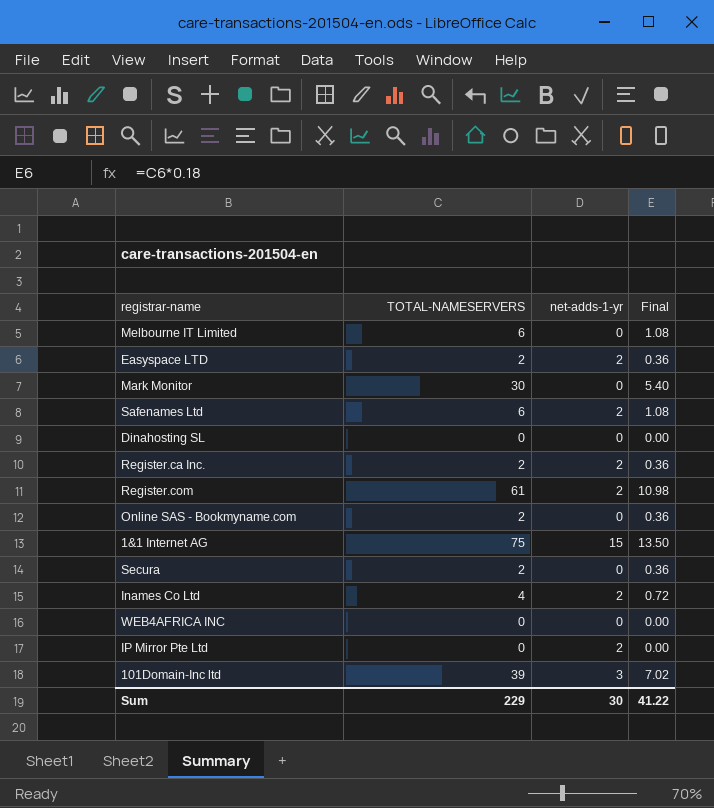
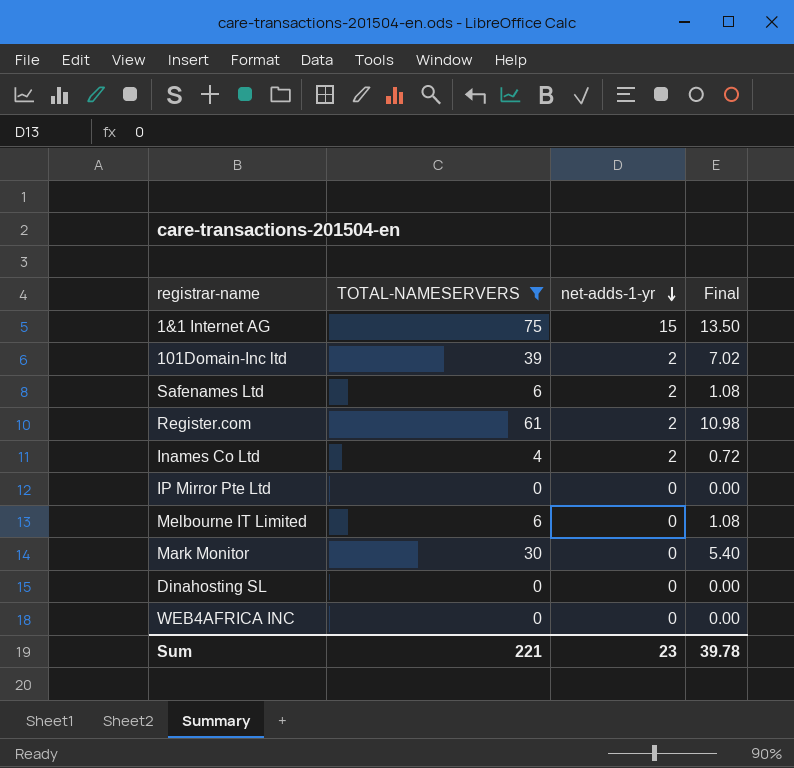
filter: none -> TOTAL-NAMESERVERS != 2
row order: none -> net-adds-1-yr descending
101Domain-Inc ltd | net-adds-1-yr: 3 -> 2
IP Mirror Pte Ltd | net-adds-1-yr: 2 -> 0
Sum | TOTAL-NAMESERVERS: 229 -> 221
Sum | net-adds-1-yr: 30 -> 23
Sum | Final: 41.22 -> 39.78

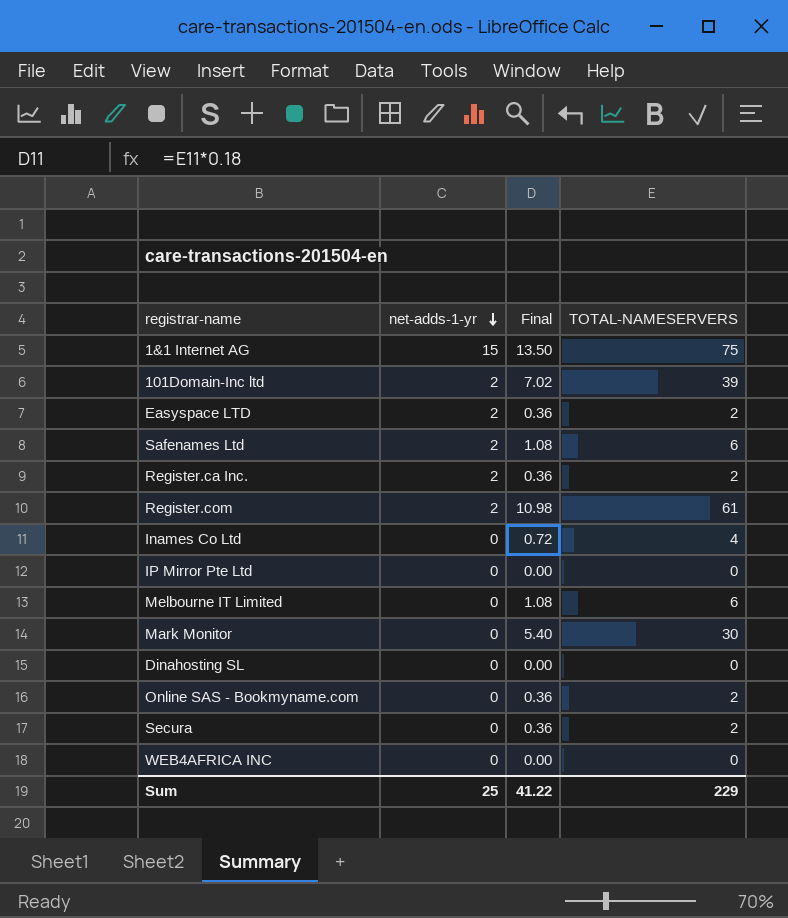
filter: TOTAL-NAMESERVERS != 2 -> none
column TOTAL-NAMESERVERS | position: 2 -> 4
Inames Co Ltd | net-adds-1-yr: 2 -> 0
Sum | net-adds-1-yr: 23 -> 25
Sum | Final: 39.78 -> 41.22
Sum | TOTAL-NAMESERVERS: 221 -> 229

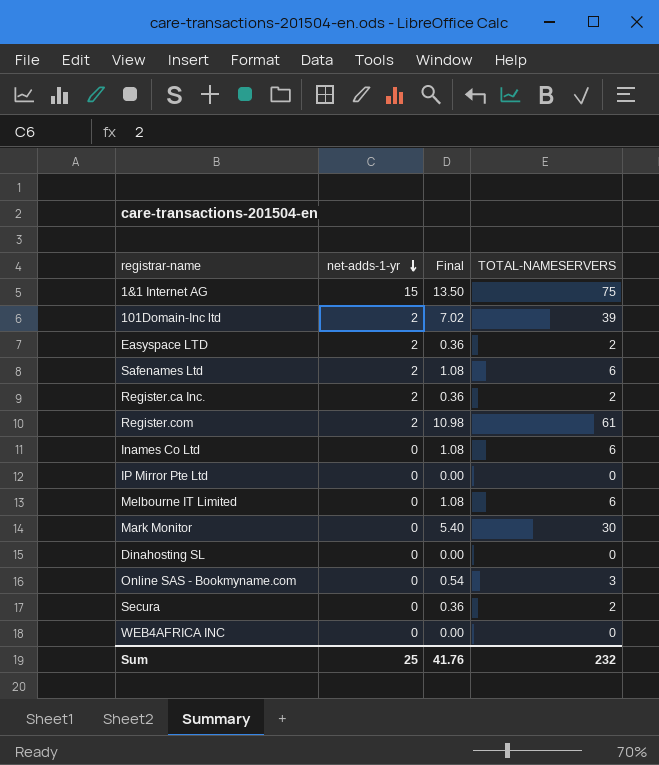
Inames Co Ltd | Final: 0.72 -> 1.08
Inames Co Ltd | TOTAL-NAMESERVERS: 4 -> 6
Online SAS - Bookmyname.com | Final: 0.36 -> 0.54
Online SAS - Bookmyname.com | TOTAL-NAMESERVERS: 2 -> 3
Sum | Final: 41.22 -> 41.76
Sum | TOTAL-NAMESERVERS: 229 -> 232

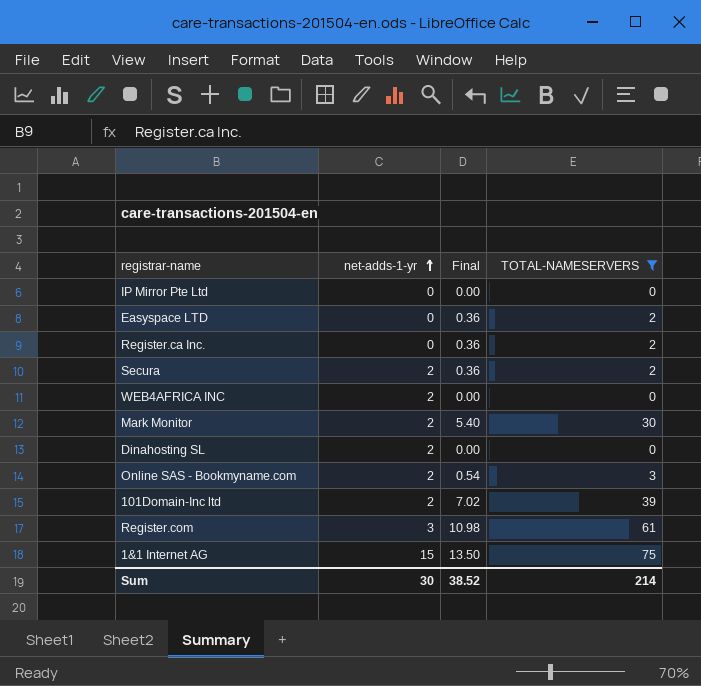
filter: none -> TOTAL-NAMESERVERS != 6
row order: net-adds-1-yr descending -> net-adds-1-yr ascending
Easyspace LTD | net-adds-1-yr: 2 -> 0
Register.ca Inc. | net-adds-1-yr: 2 -> 0
Secura | net-adds-1-yr: 0 -> 2
WEB4AFRICA INC | net-adds-1-yr: 0 -> 2
Mark Monitor | net-adds-1-yr: 0 -> 2
Dinahosting SL | net-adds-1-yr: 0 -> 2
Online SAS - Bookmyname.com | net-adds-1-yr: 0 -> 2
Register.com | net-adds-1-yr: 2 -> 3
Sum | net-adds-1-yr: 25 -> 30
Sum | Final: 41.76 -> 38.52
Sum | TOTAL-NAMESERVERS: 232 -> 214

